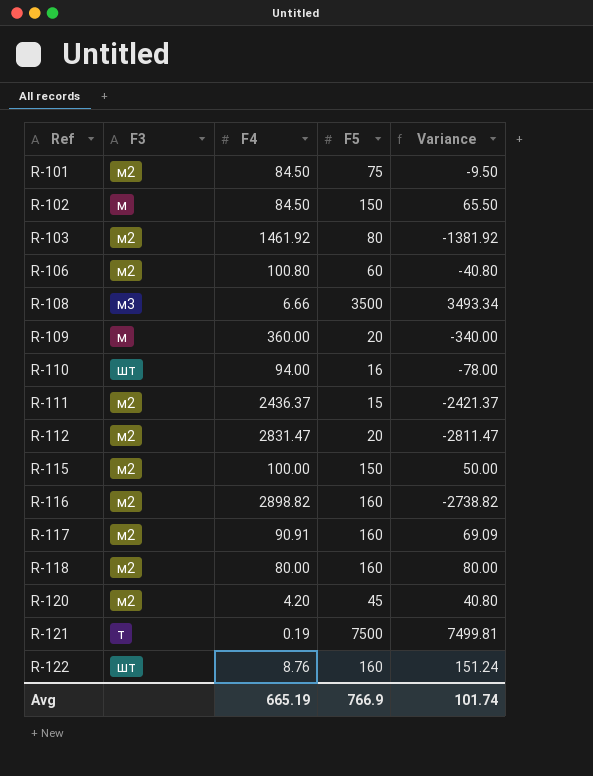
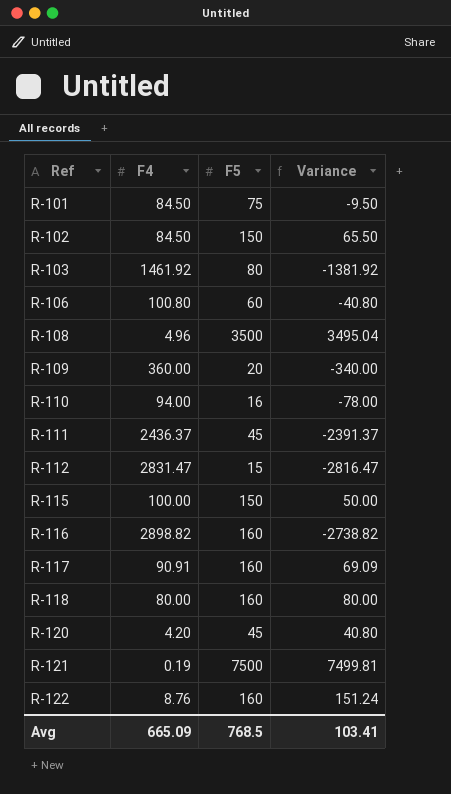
column F3 | position: 2 -> none
R-108 | F4: 6.66 -> 4.96
R-108 | Variance: 3493.34 -> 3495.04
R-111 | F5: 15 -> 45
R-111 | Variance: -2421.37 -> -2391.37
R-112 | F5: 20 -> 15
R-112 | Variance: -2811.47 -> -2816.47
Avg | F4: 665.19 -> 665.09
Avg | F5: 766.9 -> 768.5
Avg | Variance: 101.74 -> 103.41

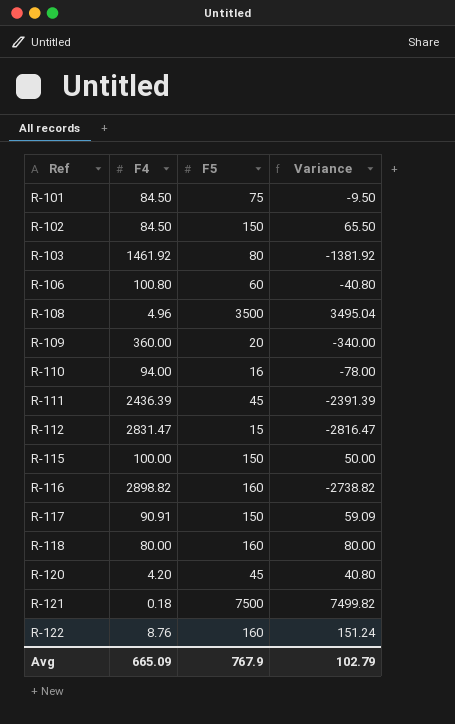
R-111 | F4: 2436.37 -> 2436.39
R-111 | Variance: -2391.37 -> -2391.39
R-117 | F5: 160 -> 150
R-117 | Variance: 69.09 -> 59.09
R-121 | F4: 0.19 -> 0.18
R-121 | Variance: 7499.81 -> 7499.82
Avg | F5: 768.5 -> 767.9
Avg | Variance: 103.41 -> 102.79

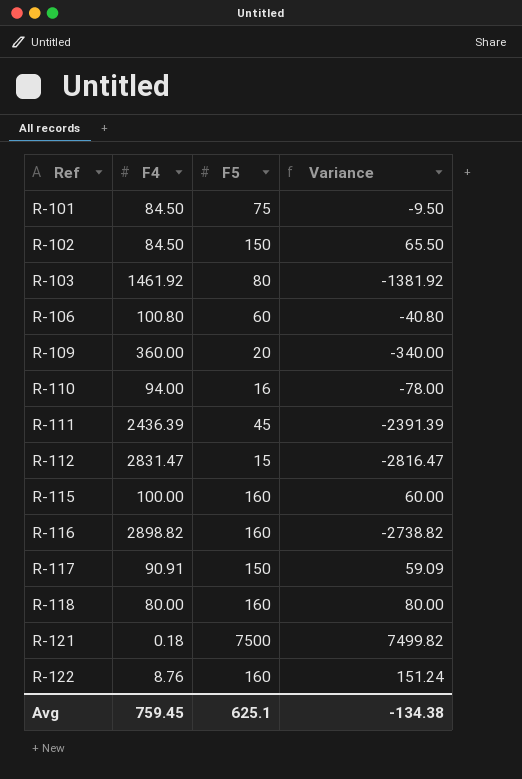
row R-108: 4.96 | 3500 | 3495.04 -> none
row R-120: 4.20 | 45 | 40.80 -> none
R-115 | F5: 150 -> 160
R-115 | Variance: 50.00 -> 60.00
Avg | F4: 665.09 -> 759.45
Avg | F5: 767.9 -> 625.1
Avg | Variance: 102.79 -> -134.38

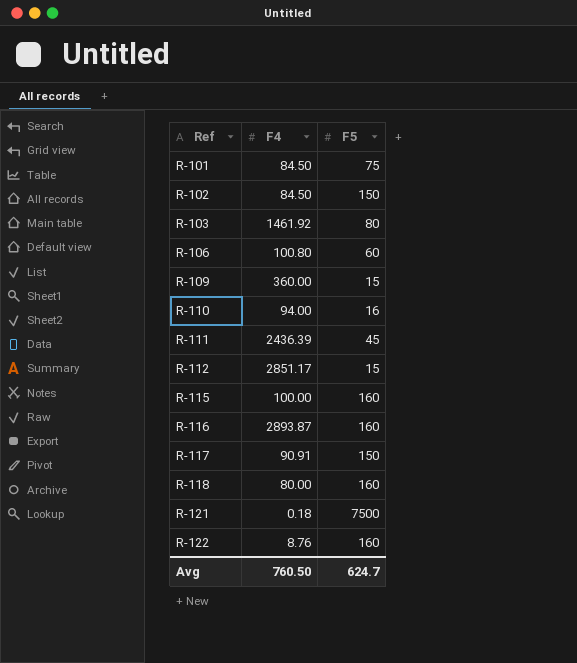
column Variance | formula: [F5] - [F4] -> none
R-109 | F5: 20 -> 15
R-112 | F4: 2831.47 -> 2851.17
R-116 | F4: 2898.82 -> 2893.87
Avg | F4: 759.45 -> 760.50
Avg | F5: 625.1 -> 624.7

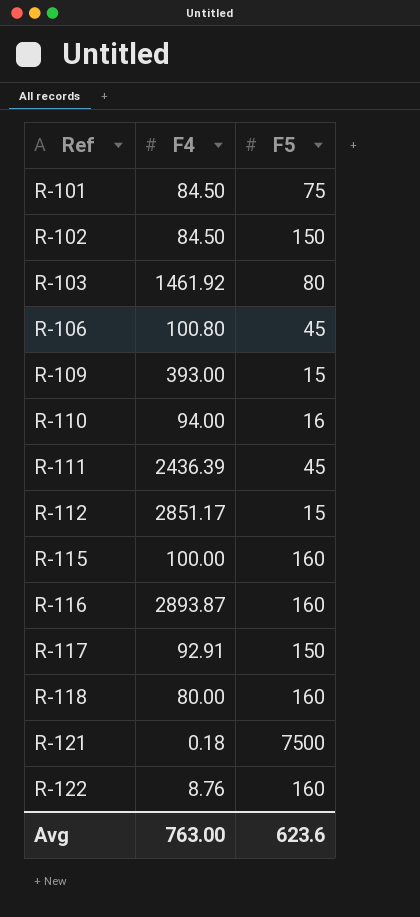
R-106 | F5: 60 -> 45
R-109 | F4: 360.00 -> 393.00
R-117 | F4: 90.91 -> 92.91
Avg | F4: 760.50 -> 763.00
Avg | F5: 624.7 -> 623.6

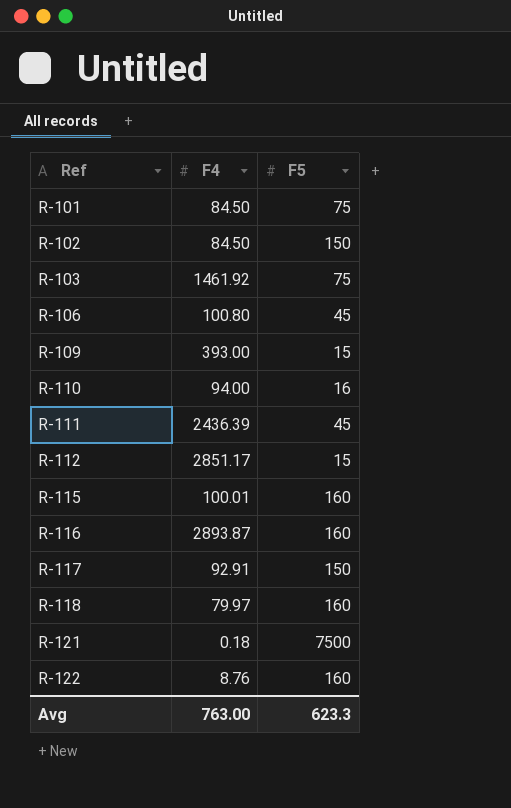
R-103 | F5: 80 -> 75
R-115 | F4: 100.00 -> 100.01
R-118 | F4: 80.00 -> 79.97
Avg | F5: 623.6 -> 623.3

